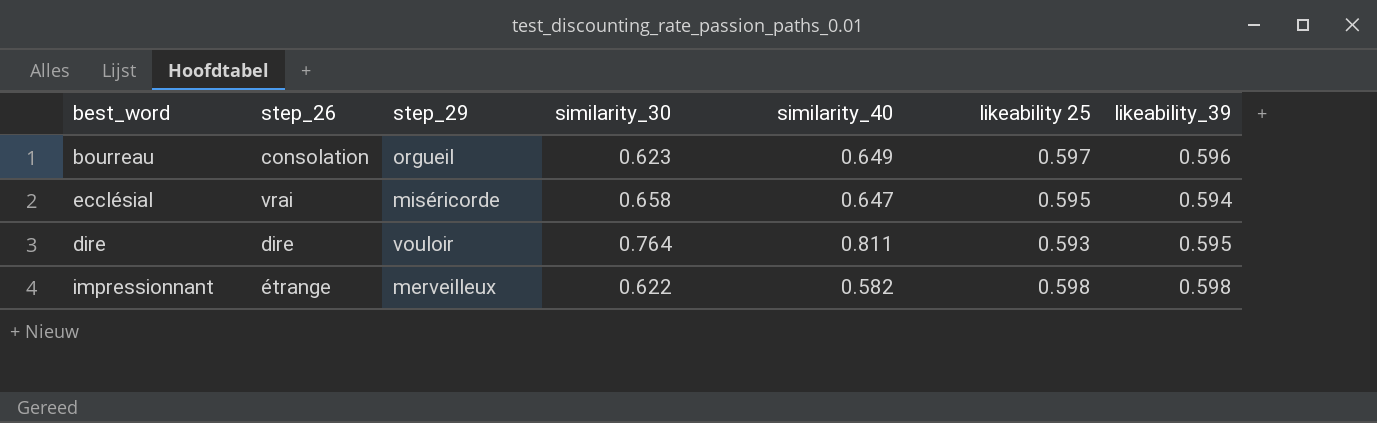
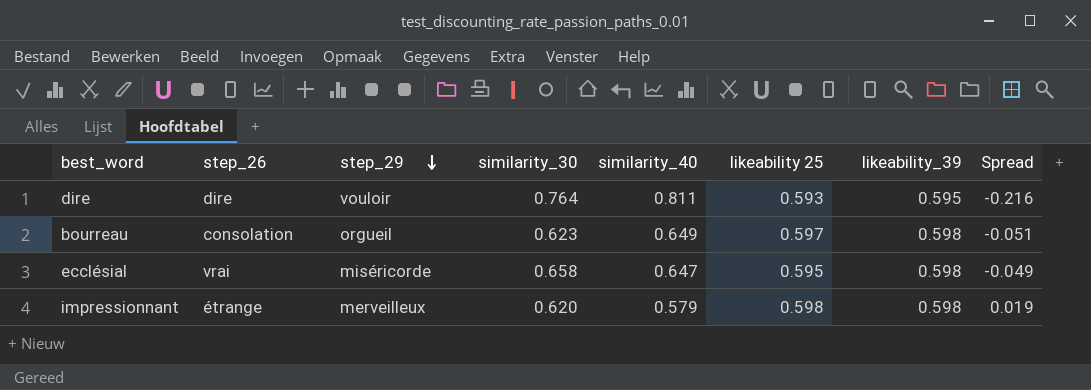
row order: none -> step_29 descending
column Spread | formula: none -> [likeability_39] - [similarity_40]
bourreau | likeability_39: 0.596 -> 0.598
ecclésial | likeability_39: 0.594 -> 0.598
impressionnant | similarity_30: 0.622 -> 0.620
impressionnant | similarity_40: 0.582 -> 0.579

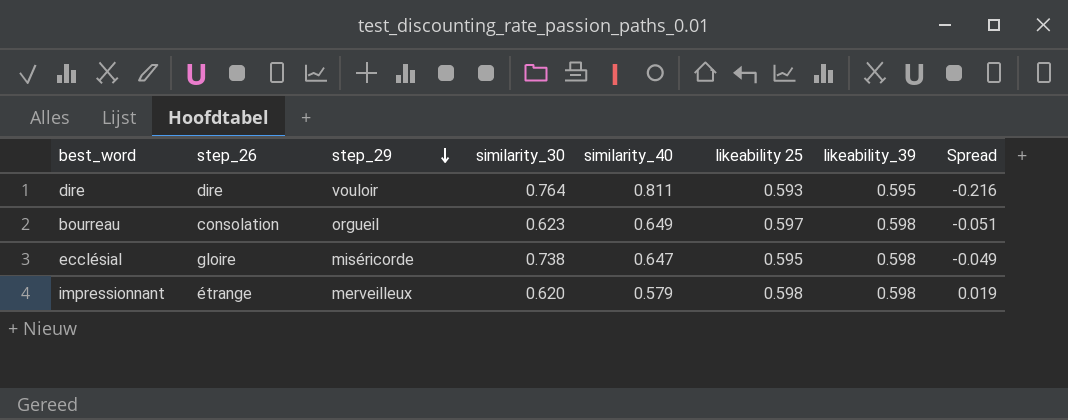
ecclésial | step_26: vrai -> gloire
ecclésial | similarity_30: 0.658 -> 0.738

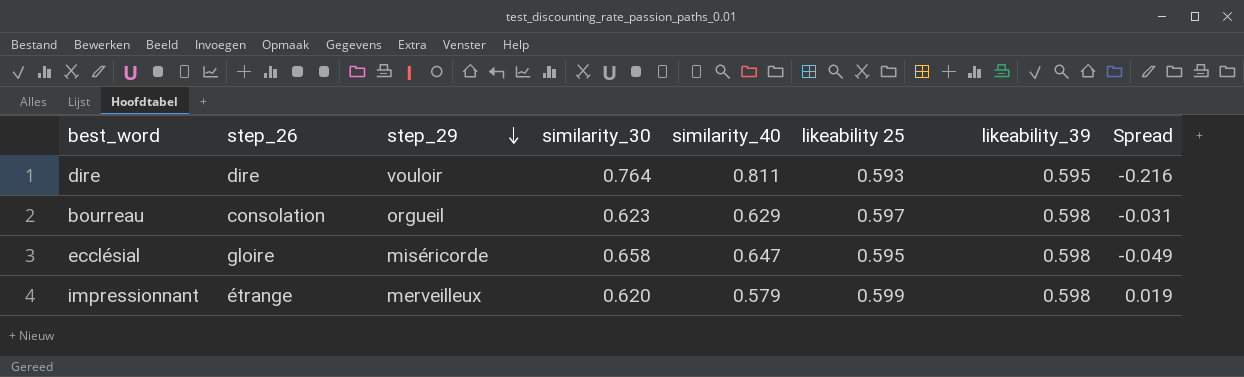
bourreau | similarity_40: 0.649 -> 0.629
bourreau | Spread: -0.051 -> -0.031
ecclésial | similarity_30: 0.738 -> 0.658
impressionnant | likeability 25: 0.598 -> 0.599

